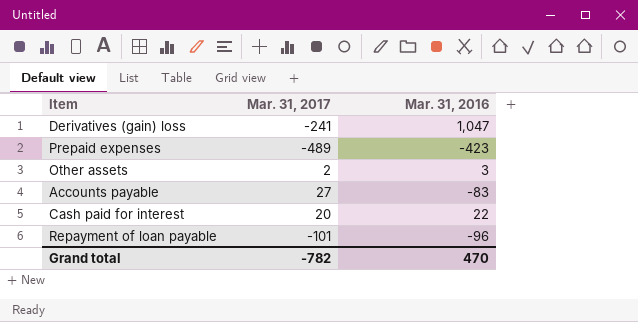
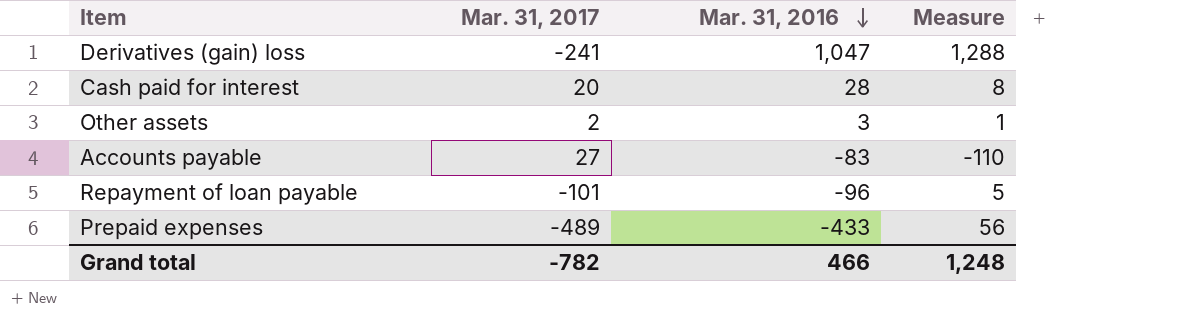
row order: none -> Mar. 31, 2016 descending
column Measure | formula: none -> [Mar. 31, 2016] - [Mar. 31, 2017]
Cash paid for interest | Mar. 31, 2016: 22 -> 28
Prepaid expenses | Mar. 31, 2016: -423 -> -433
Grand total | Mar. 31, 2016: 470 -> 466

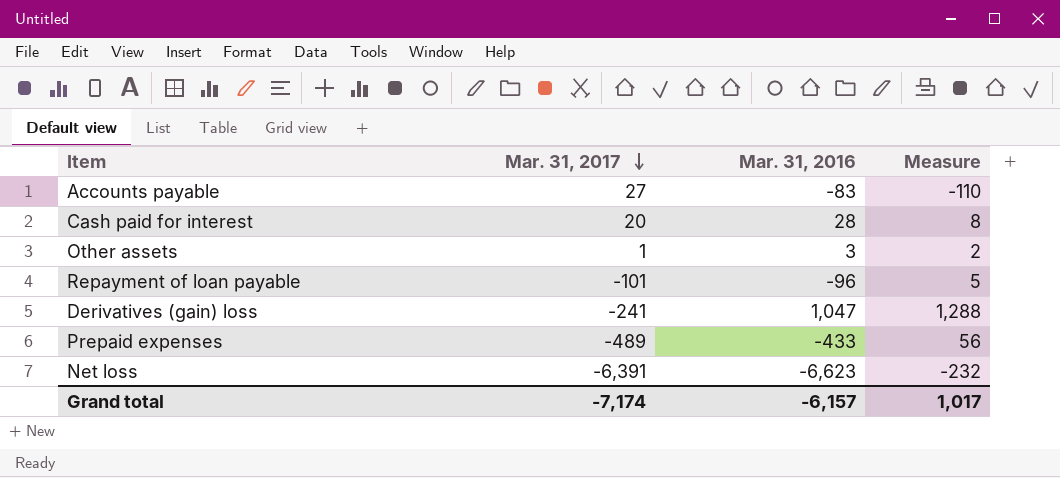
row order: Mar. 31, 2016 descending -> Mar. 31, 2017 descending
Other assets | Mar. 31, 2017: 2 -> 1
Other assets | Measure: 1 -> 2
row Net loss: none -> -6,391 | -6,623 | -232
Grand total | Mar. 31, 2017: -782 -> -7,174
Grand total | Mar. 31, 2016: 466 -> -6,157
Grand total | Measure: 1,248 -> 1,017

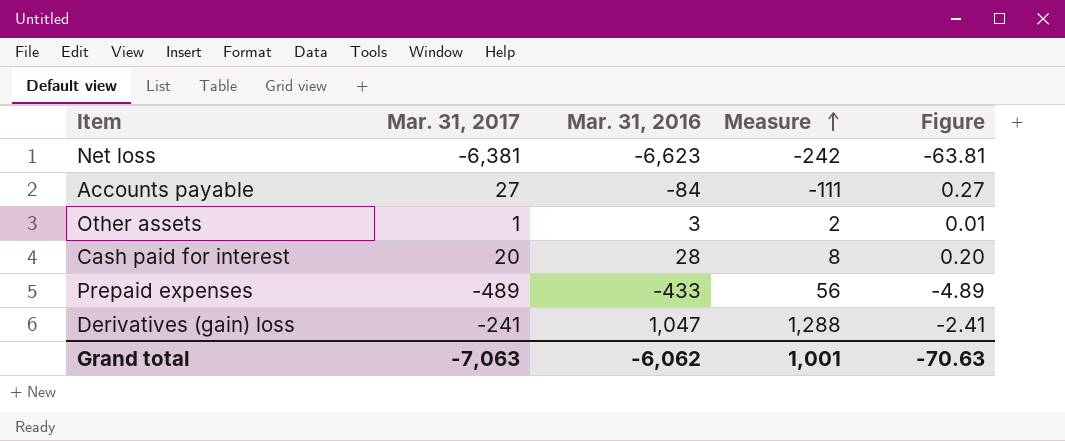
row order: Mar. 31, 2017 descending -> Measure ascending
column Figure | formula: none -> [Mar. 31, 2017] * 0.01
row Repayment of loan payable: -101 | -96 | 5 -> none
Net loss | Mar. 31, 2017: -6,391 -> -6,381
Net loss | Measure: -232 -> -242
Accounts payable | Mar. 31, 2016: -83 -> -84
Accounts payable | Measure: -110 -> -111
Grand total | Mar. 31, 2017: -7,174 -> -7,063
Grand total | Mar. 31, 2016: -6,157 -> -6,062
Grand total | Measure: 1,017 -> 1,001

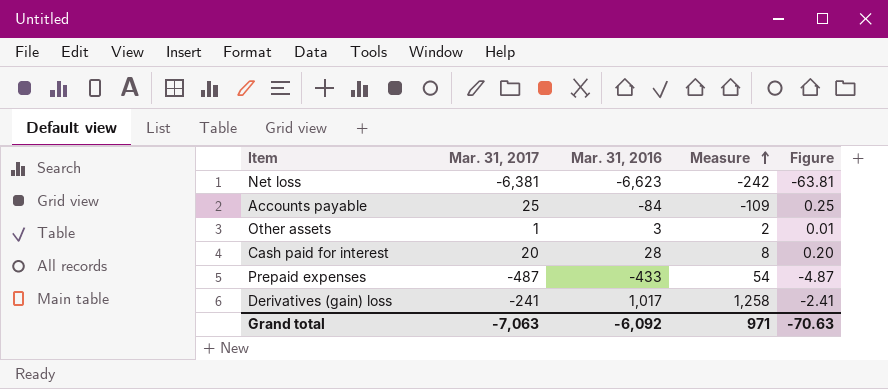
Accounts payable | Mar. 31, 2017: 27 -> 25
Accounts payable | Measure: -111 -> -109
Accounts payable | Figure: 0.27 -> 0.25
Prepaid expenses | Mar. 31, 2017: -489 -> -487
Prepaid expenses | Measure: 56 -> 54
Prepaid expenses | Figure: -4.89 -> -4.87
Derivatives (gain) loss | Mar. 31, 2016: 1,047 -> 1,017
Derivatives (gain) loss | Measure: 1,288 -> 1,258
Grand total | Mar. 31, 2016: -6,062 -> -6,092
Grand total | Measure: 1,001 -> 971

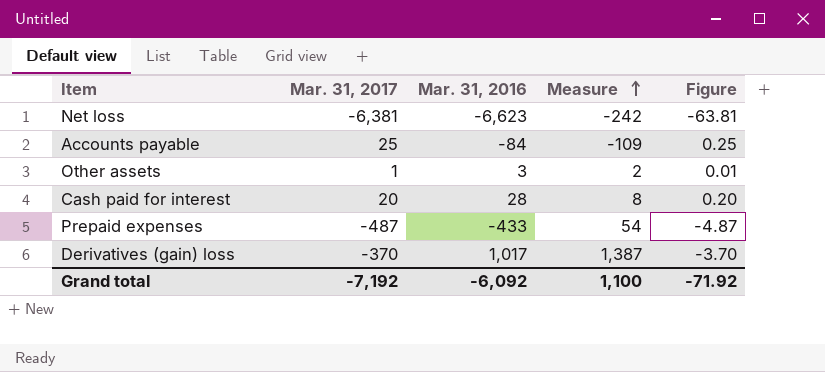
Derivatives (gain) loss | Mar. 31, 2017: -241 -> -370
Derivatives (gain) loss | Measure: 1,258 -> 1,387
Derivatives (gain) loss | Figure: -2.41 -> -3.70
Grand total | Mar. 31, 2017: -7,063 -> -7,192
Grand total | Measure: 971 -> 1,100
Grand total | Figure: -70.63 -> -71.92

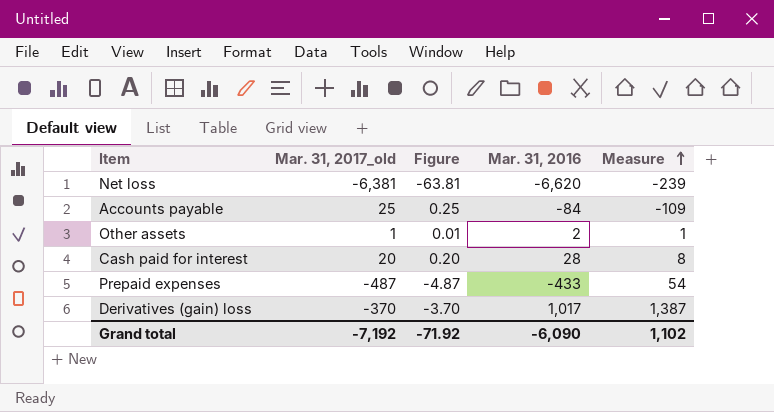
column name: Mar. 31, 2017 -> Mar. 31, 2017_old
column Figure | position: 5 -> 3
Net loss | Mar. 31, 2016: -6,623 -> -6,620
Net loss | Measure: -242 -> -239
Other assets | Mar. 31, 2016: 3 -> 2
Other assets | Measure: 2 -> 1
Grand total | Mar. 31, 2016: -6,092 -> -6,090
Grand total | Measure: 1,100 -> 1,102

